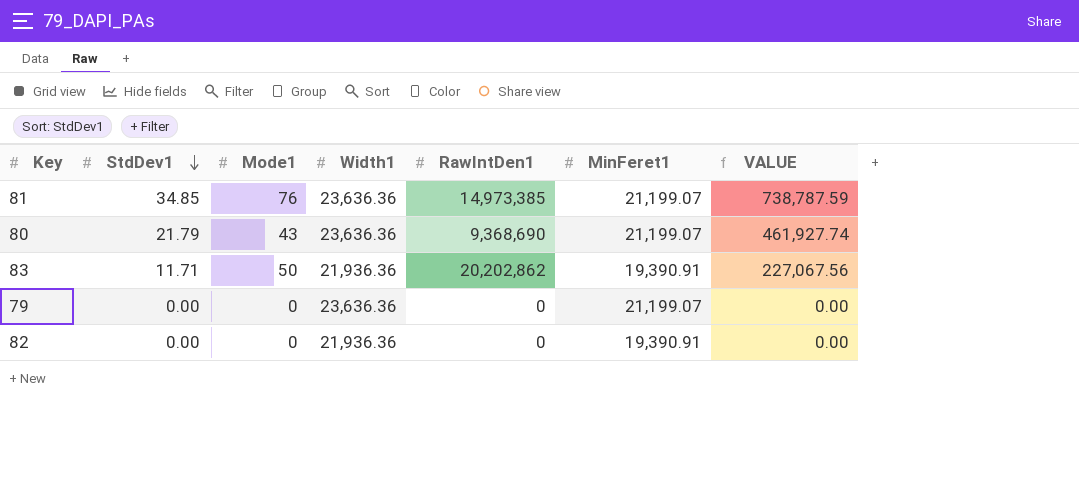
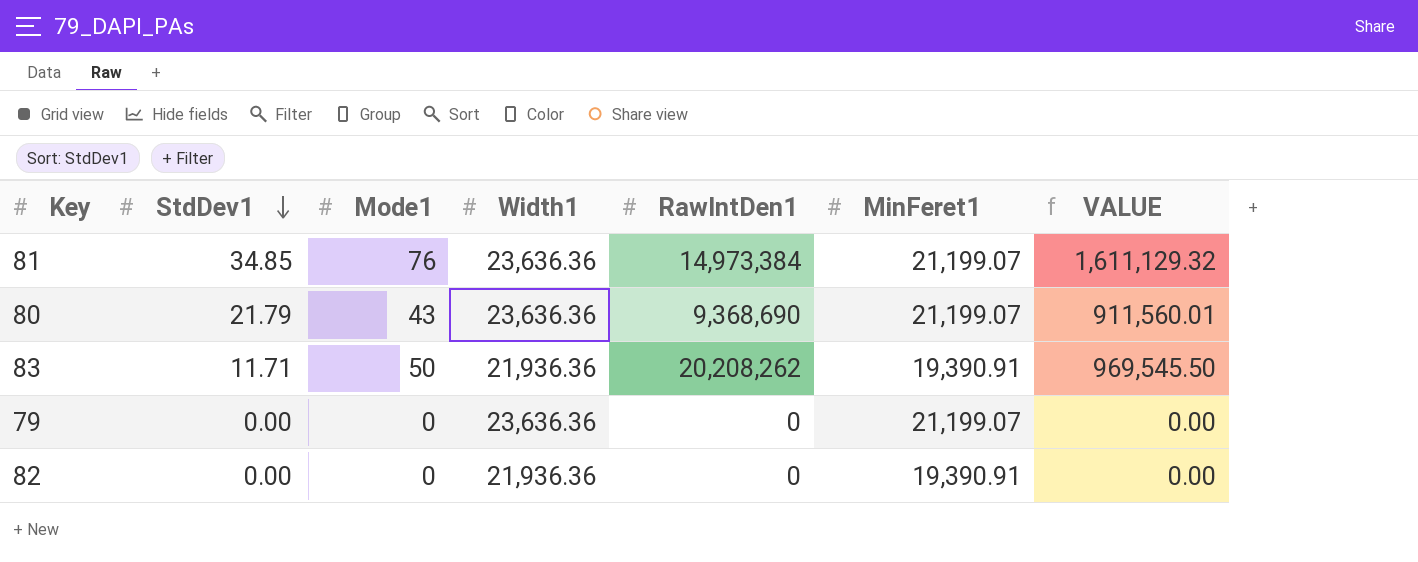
column VALUE | formula: [StdDev1] * [MinFeret1] -> [Mode1] * [MinFeret1]
81 | RawIntDen1: 14,973,385 -> 14,973,384
83 | RawIntDen1: 20,202,862 -> 20,208,262

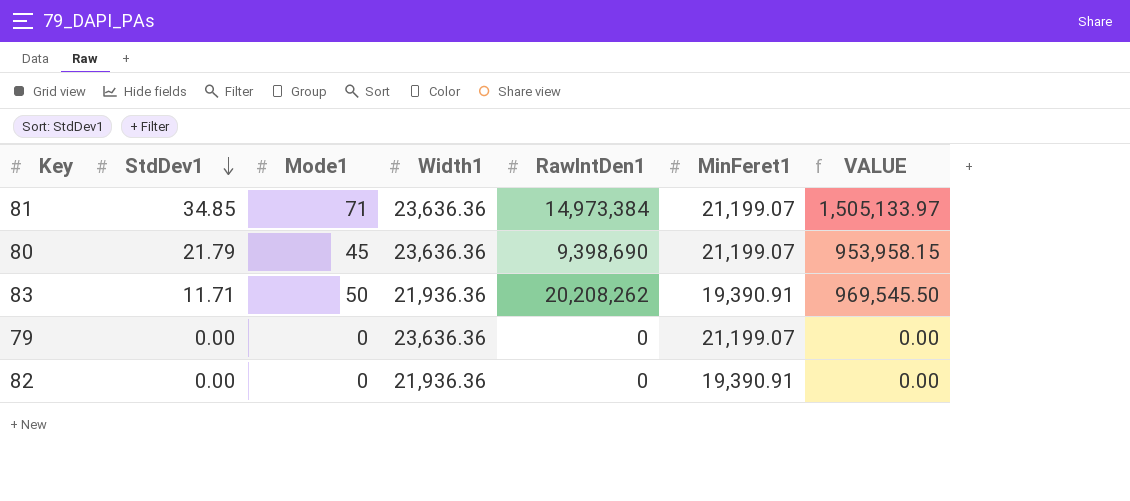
81 | Mode1: 76 -> 71
81 | VALUE: 1,611,129.32 -> 1,505,133.97
80 | Mode1: 43 -> 45
80 | RawIntDen1: 9,368,690 -> 9,398,690
80 | VALUE: 911,560.01 -> 953,958.15

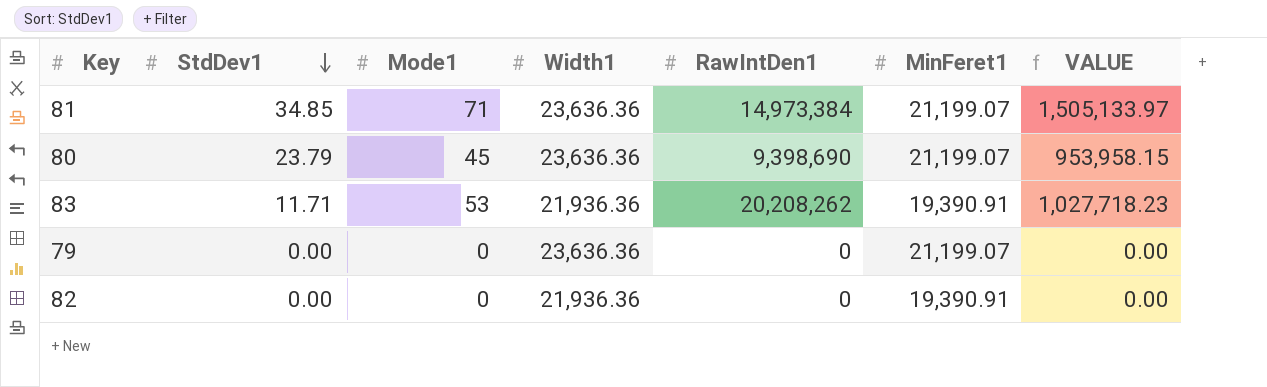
80 | StdDev1: 21.79 -> 23.79
83 | Mode1: 50 -> 53
83 | VALUE: 969,545.50 -> 1,027,718.23

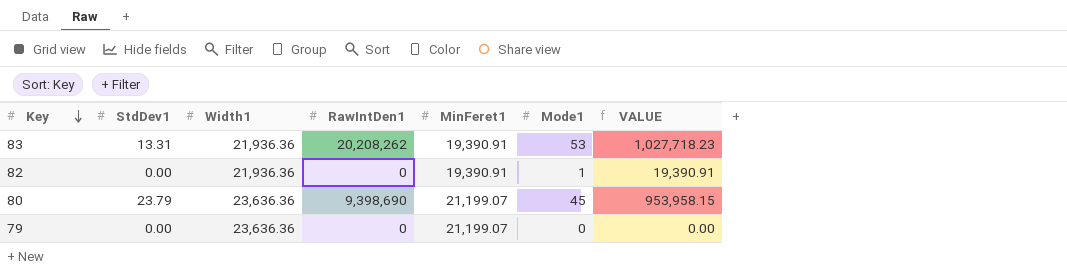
row order: StdDev1 descending -> Key descending
column Mode1 | position: 3 -> 6
row 81: 34.85 | 71 | 23,636.36 | 14,973,384 | 21,199.07 | 1,505,133.97 -> none
83 | StdDev1: 11.71 -> 13.31
82 | Mode1: 0 -> 1
82 | VALUE: 0.00 -> 19,390.91

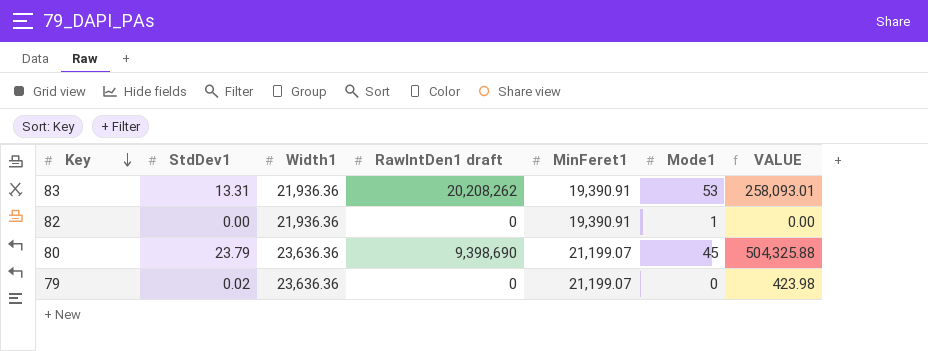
column name: RawIntDen1 -> RawIntDen1 draft
column VALUE | formula: [MinFeret1] * [Mode1] -> [StdDev1] * [MinFeret1]
79 | StdDev1: 0.00 -> 0.02

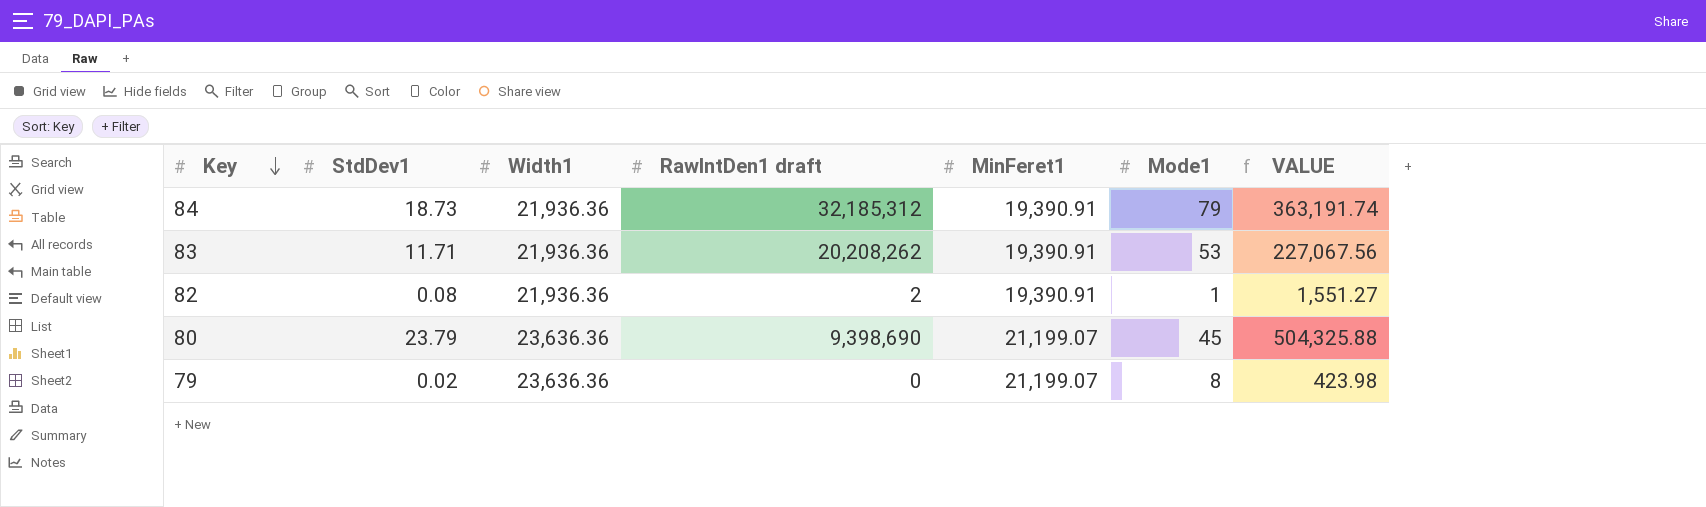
row 84: none -> 18.73 | 21,936.36 | 32,185,312 | 19,390.91 | 79 | 363,191.74
83 | StdDev1: 13.31 -> 11.71
83 | VALUE: 258,093.01 -> 227,067.56
82 | StdDev1: 0.00 -> 0.08
82 | RawIntDen1 draft: 0 -> 2
82 | VALUE: 0.00 -> 1,551.27
79 | Mode1: 0 -> 8

